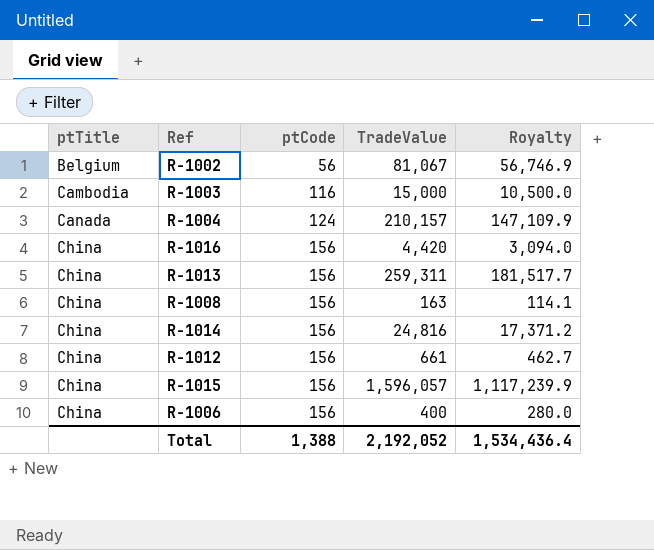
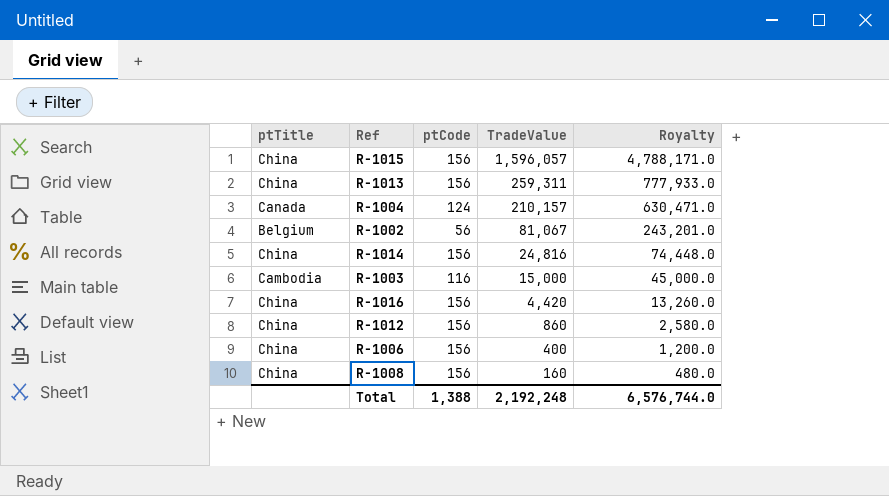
row order: ptTitle ascending -> TradeValue descending
column Royalty | formula: [TradeValue] * 0.7 -> [TradeValue] * 3
R-1012 | TradeValue: 661 -> 860
R-1008 | TradeValue: 163 -> 160
Total | TradeValue: 2,192,052 -> 2,192,248
Total | Royalty: 1,534,436.4 -> 6,576,744.0

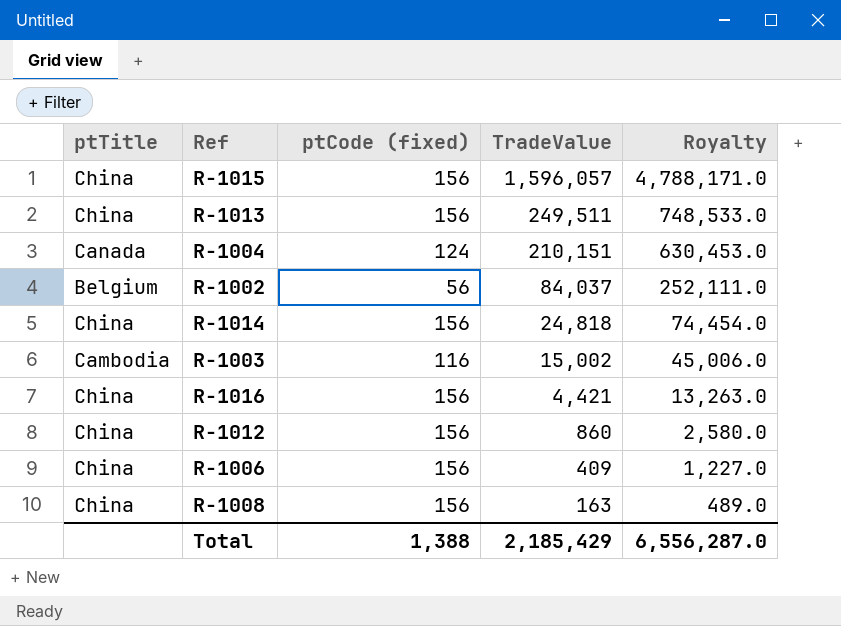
column name: ptCode -> ptCode (fixed)
R-1013 | TradeValue: 259,311 -> 249,511
R-1013 | Royalty: 777,933.0 -> 748,533.0
R-1004 | TradeValue: 210,157 -> 210,151
R-1004 | Royalty: 630,471.0 -> 630,453.0
R-1002 | TradeValue: 81,067 -> 84,037
R-1002 | Royalty: 243,201.0 -> 252,111.0
R-1014 | TradeValue: 24,816 -> 24,818
R-1014 | Royalty: 74,448.0 -> 74,454.0
R-1003 | TradeValue: 15,000 -> 15,002
R-1003 | Royalty: 45,000.0 -> 45,006.0
R-1016 | TradeValue: 4,420 -> 4,421
R-1016 | Royalty: 13,260.0 -> 13,263.0
R-1006 | TradeValue: 400 -> 409
R-1006 | Royalty: 1,200.0 -> 1,227.0
R-1008 | TradeValue: 160 -> 163
R-1008 | Royalty: 480.0 -> 489.0
Total | TradeValue: 2,192,248 -> 2,185,429
Total | Royalty: 6,576,744.0 -> 6,556,287.0

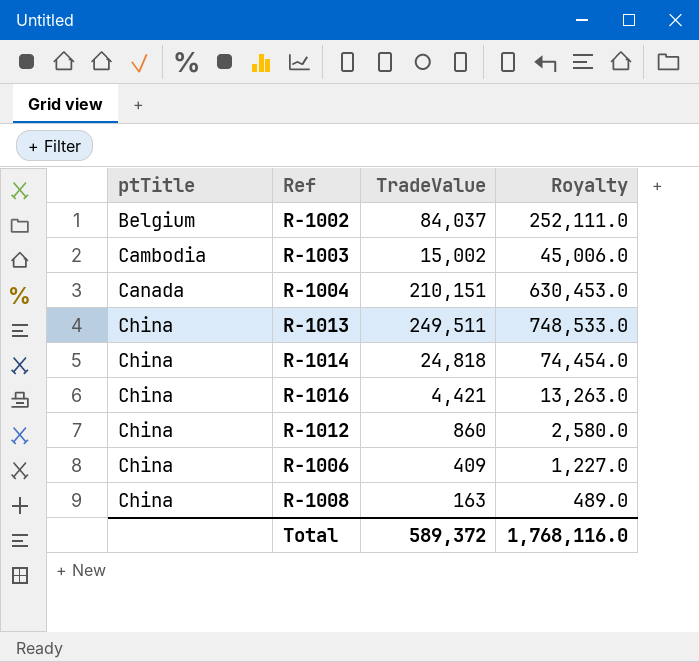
row order: TradeValue descending -> ptTitle ascending
column ptCode (fixed) | position: 3 -> none
row R-1015: China | 156 | 1,596,057 | 4,788,171.0 -> none
Total | TradeValue: 2,185,429 -> 589,372
Total | Royalty: 6,556,287.0 -> 1,768,116.0

